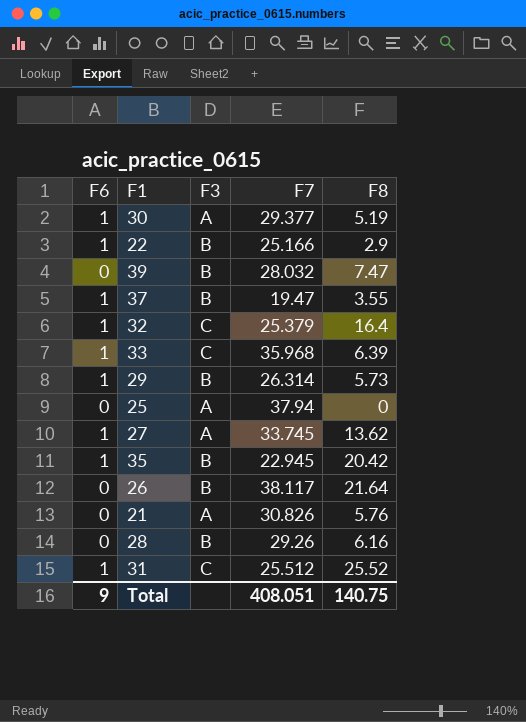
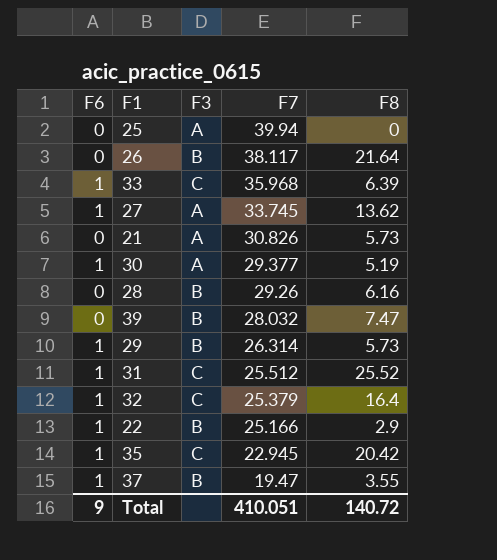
row order: none -> F7 descending
25 | F7: 37.94 -> 39.94
21 | F8: 5.76 -> 5.73
35 | F3: B -> C
Total | F7: 408.051 -> 410.051
Total | F8: 140.75 -> 140.72

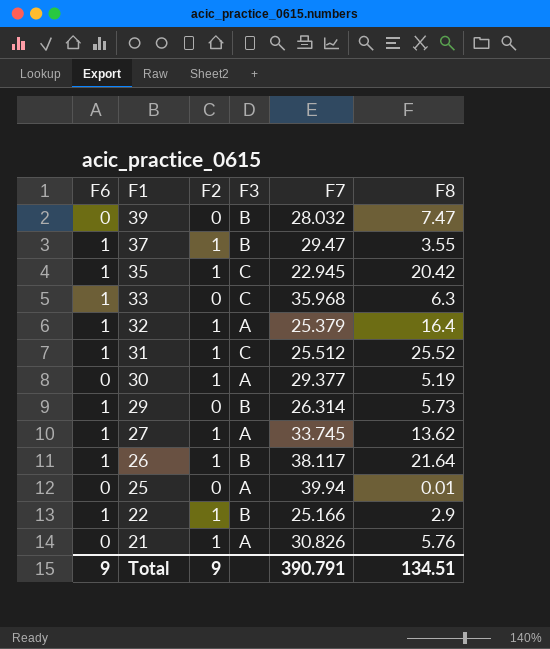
row order: F7 descending -> F1 descending
column F2 | position: none -> 3
row 28: 0 | B | 29.26 | 6.16 -> none
37 | F7: 19.47 -> 29.47
33 | F8: 6.39 -> 6.3
32 | F3: C -> A
30 | F6: 1 -> 0
26 | F6: 0 -> 1
25 | F8: 0 -> 0.01
21 | F8: 5.73 -> 5.76
Total | F7: 410.051 -> 390.791
Total | F8: 140.72 -> 134.51

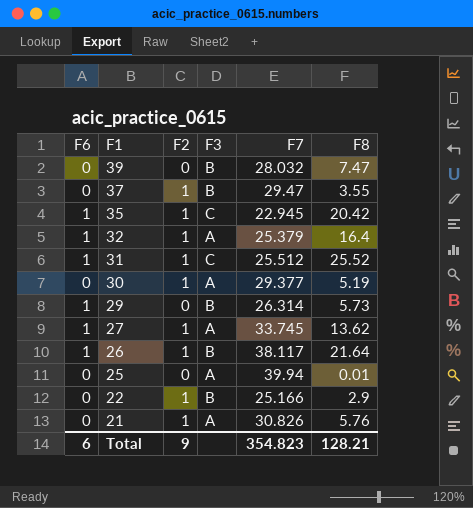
row 33: 1 | 0 | C | 35.968 | 6.3 -> none
37 | F6: 1 -> 0
22 | F6: 1 -> 0
Total | F6: 9 -> 6
Total | F7: 390.791 -> 354.823
Total | F8: 134.51 -> 128.21

